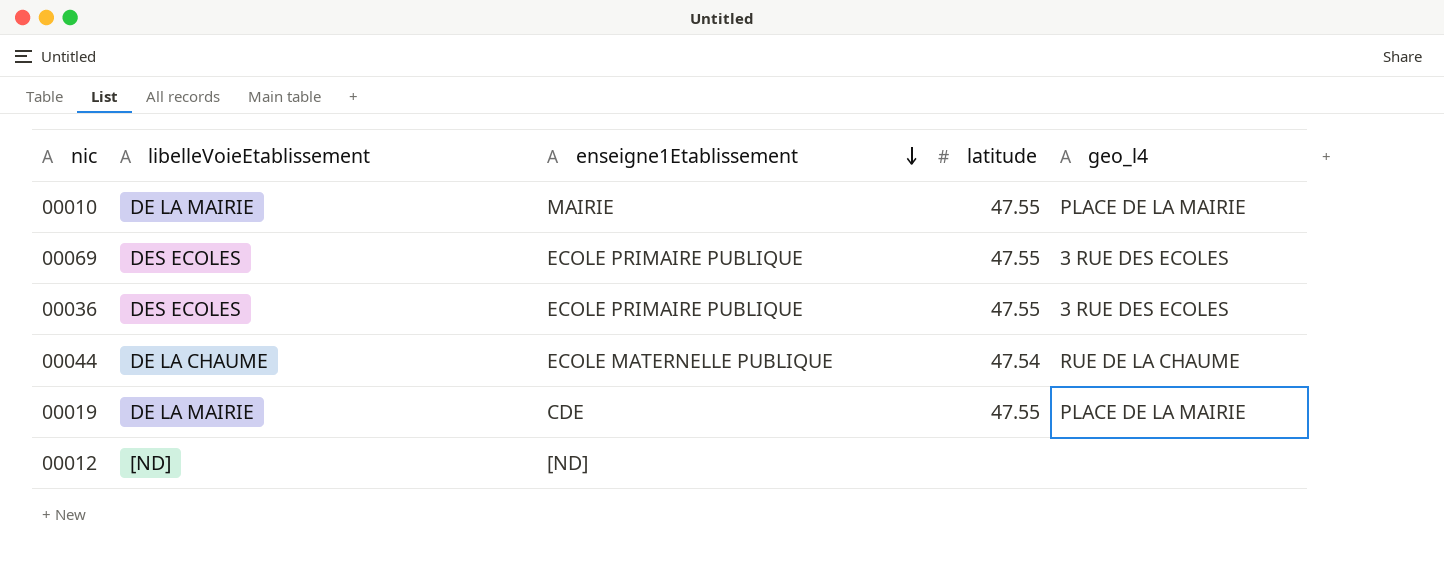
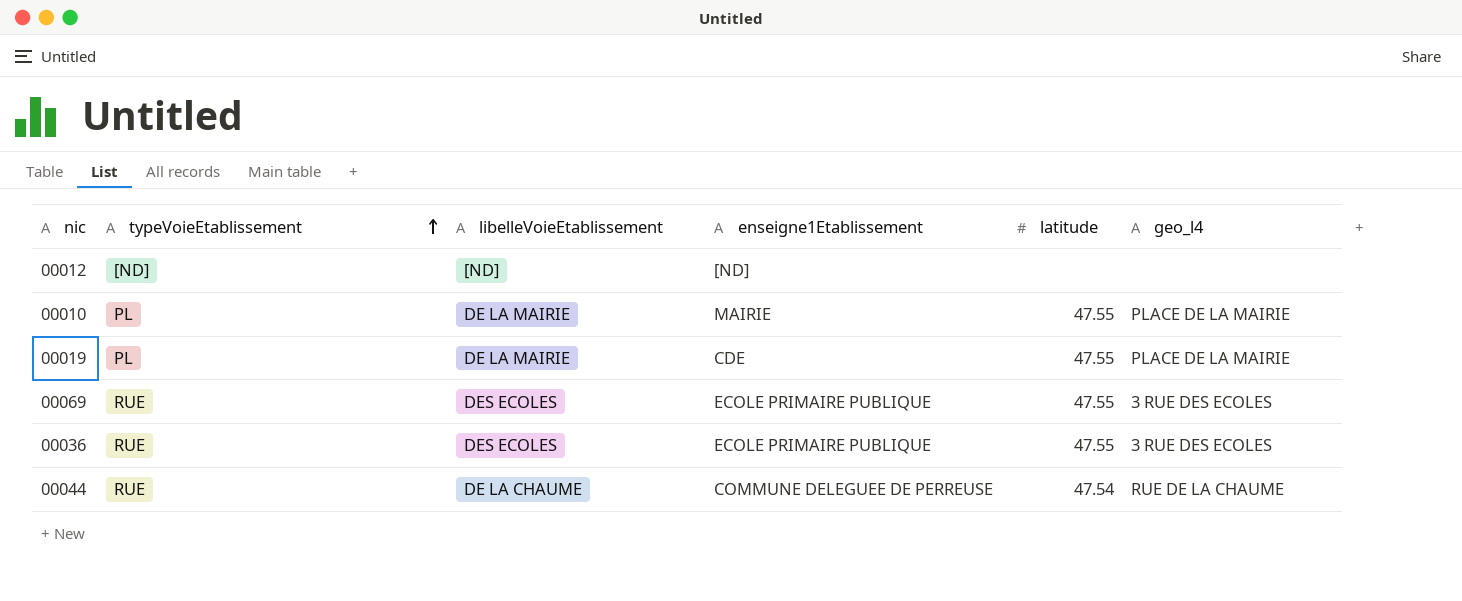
row order: enseigne1Etablissement descending -> typeVoieEtablissement ascending
column typeVoieEtablissement | position: none -> 2
00044 | enseigne1Etablissement: ECOLE MATERNELLE PUBLIQUE -> COMMUNE DELEGUEE DE PERREUSE

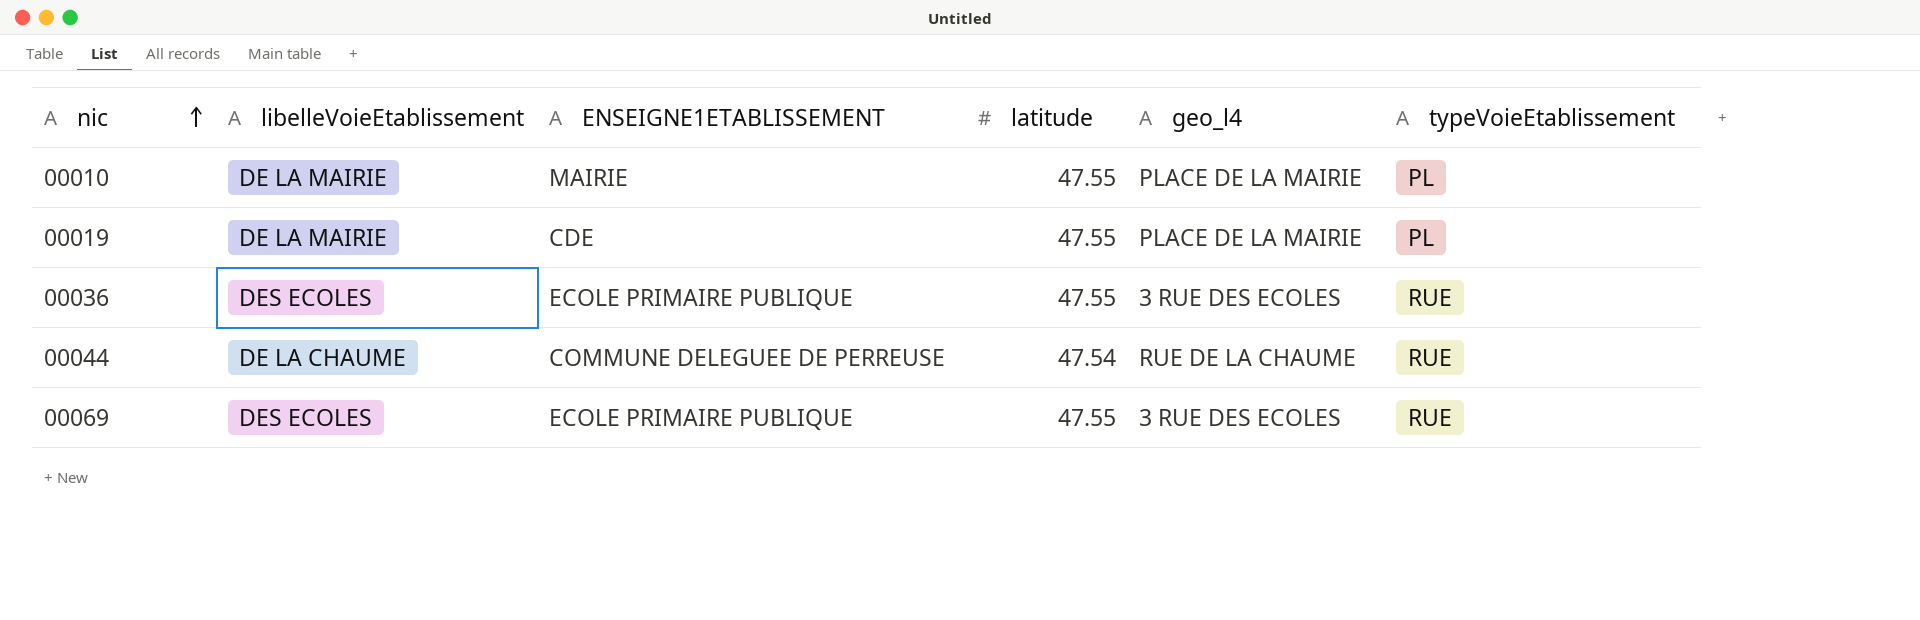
row order: typeVoieEtablissement ascending -> nic ascending
column name: enseigne1Etablissement -> ENSEIGNE1ETABLISSEMENT
column typeVoieEtablissement | position: 2 -> 6
row 00012: [ND] | [ND] | [ND] | none | none -> none

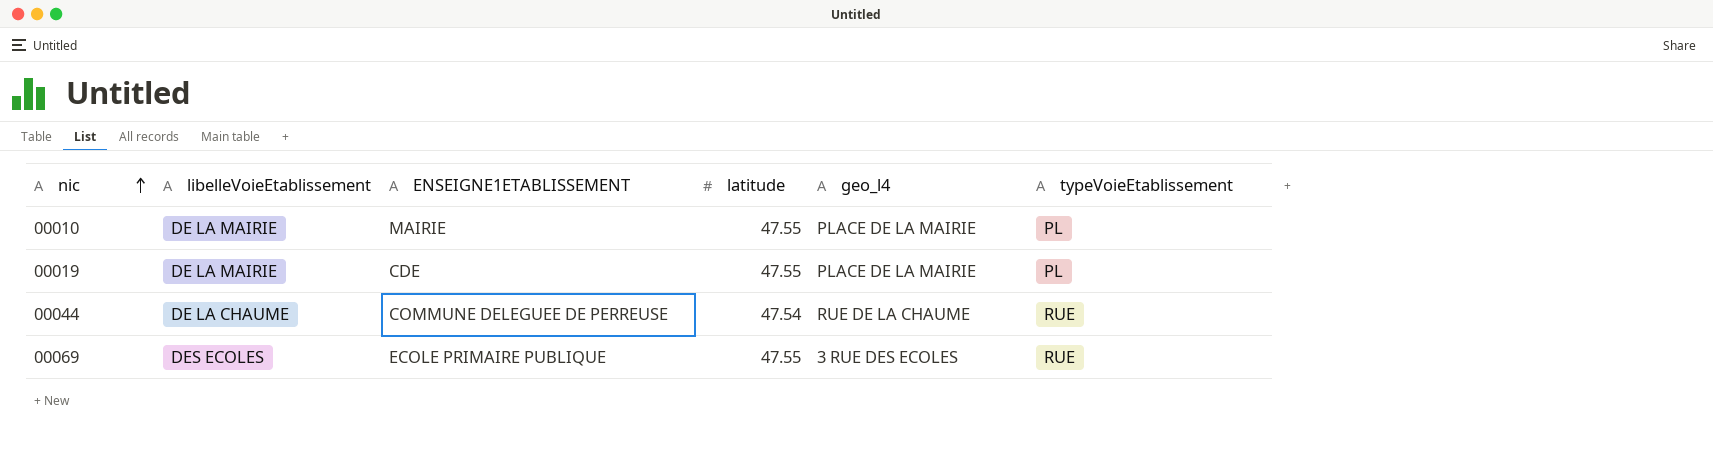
row 00036: DES ECOLES | ECOLE PRIMAIRE PUBLIQUE | 47.55 | 3 RUE DES ECOLES | RUE -> none

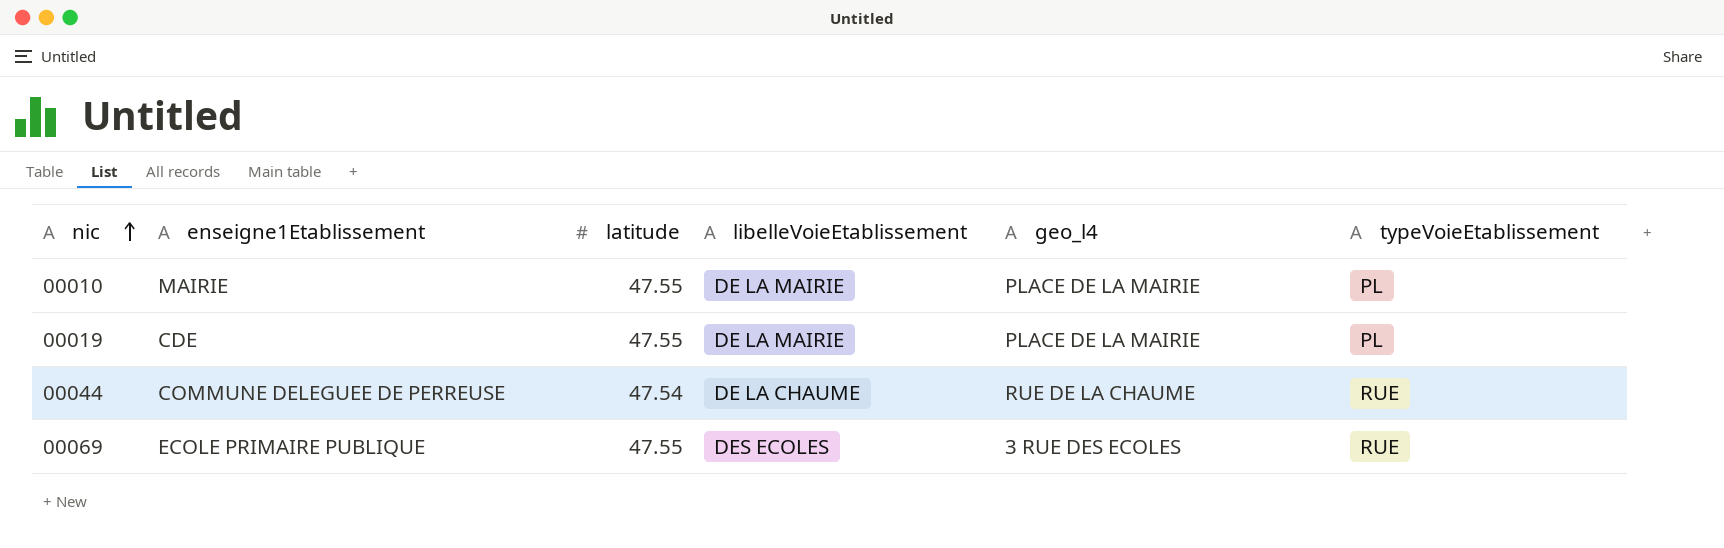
column name: ENSEIGNE1ETABLISSEMENT -> enseigne1Etablissement
column libelleVoieEtablissement | position: 2 -> 4

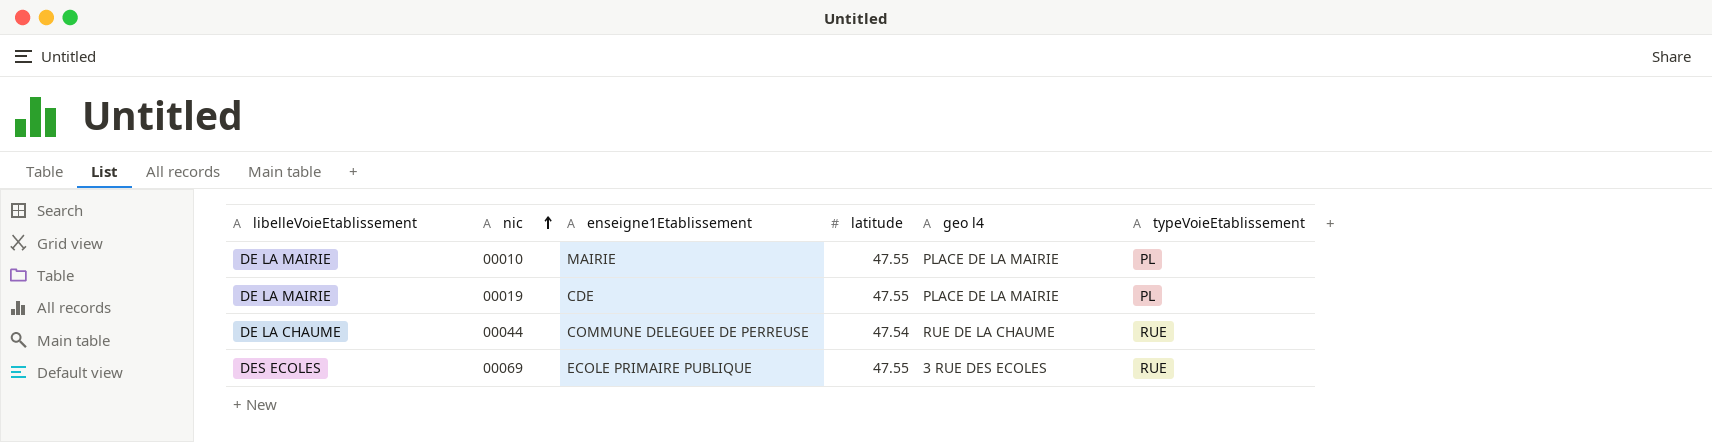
column libelleVoieEtablissement | position: 4 -> 1
column name: geo_l4 -> geo l4

